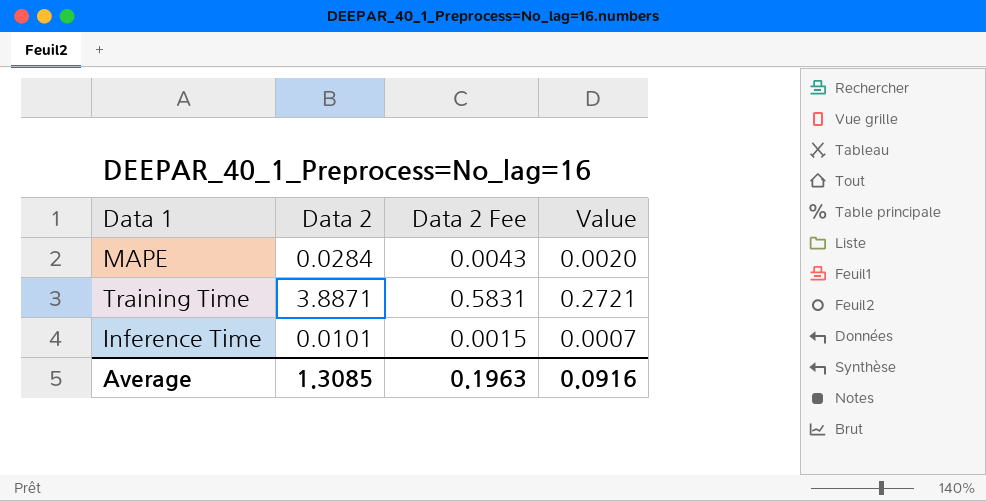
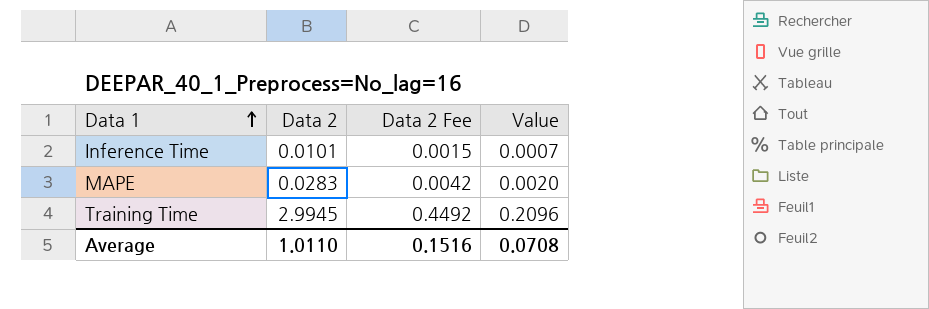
row order: none -> Data 1 ascending
MAPE | Data 2: 0.0284 -> 0.0283
MAPE | Data 2 Fee: 0.0043 -> 0.0042
Training Time | Data 2: 3.8871 -> 2.9945
Training Time | Data 2 Fee: 0.5831 -> 0.4492
Training Time | Value: 0.2721 -> 0.2096
Average | Data 2: 1.3085 -> 1.0110
Average | Data 2 Fee: 0.1963 -> 0.1516
Average | Value: 0.0916 -> 0.0708

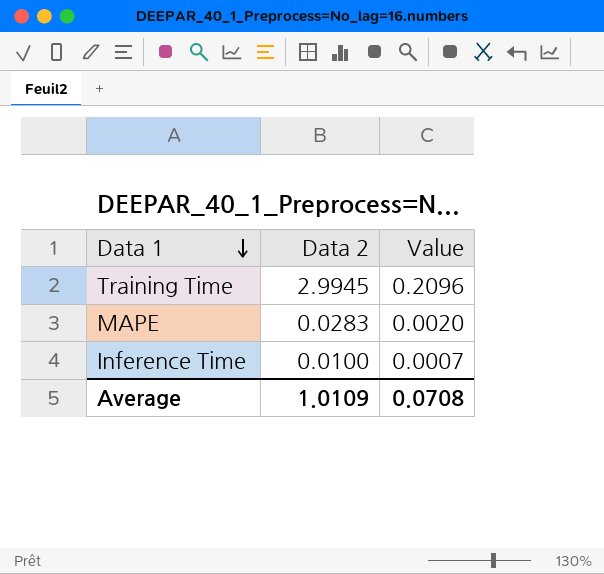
row order: Data 1 ascending -> Data 1 descending
column Data 2 Fee | formula: [Data 2] * 0.15 -> none
Inference Time | Data 2: 0.0101 -> 0.0100
Average | Data 2: 1.0110 -> 1.0109

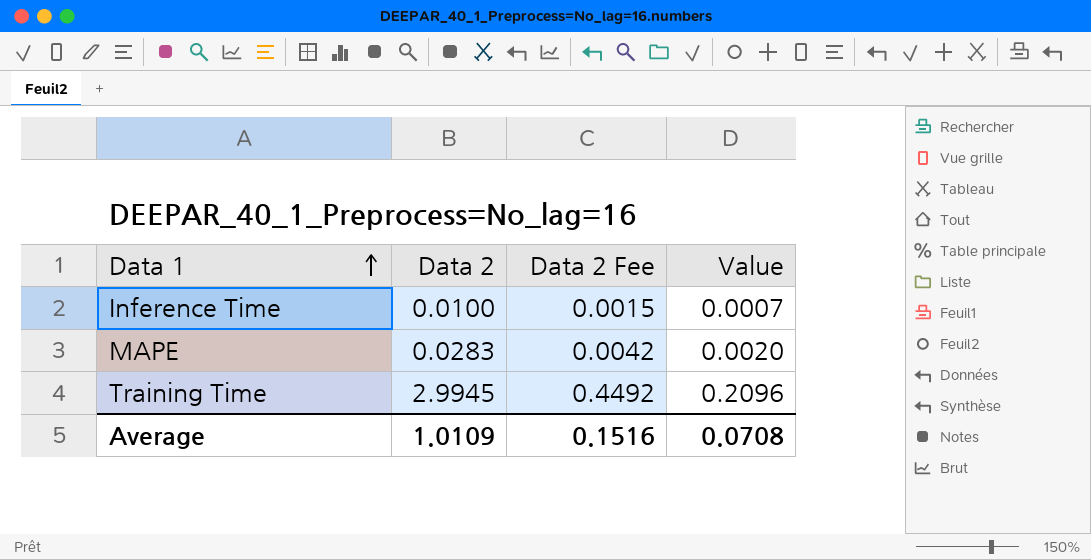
row order: Data 1 descending -> Data 1 ascending
column Data 2 Fee | formula: none -> [Data 2] * 0.15

